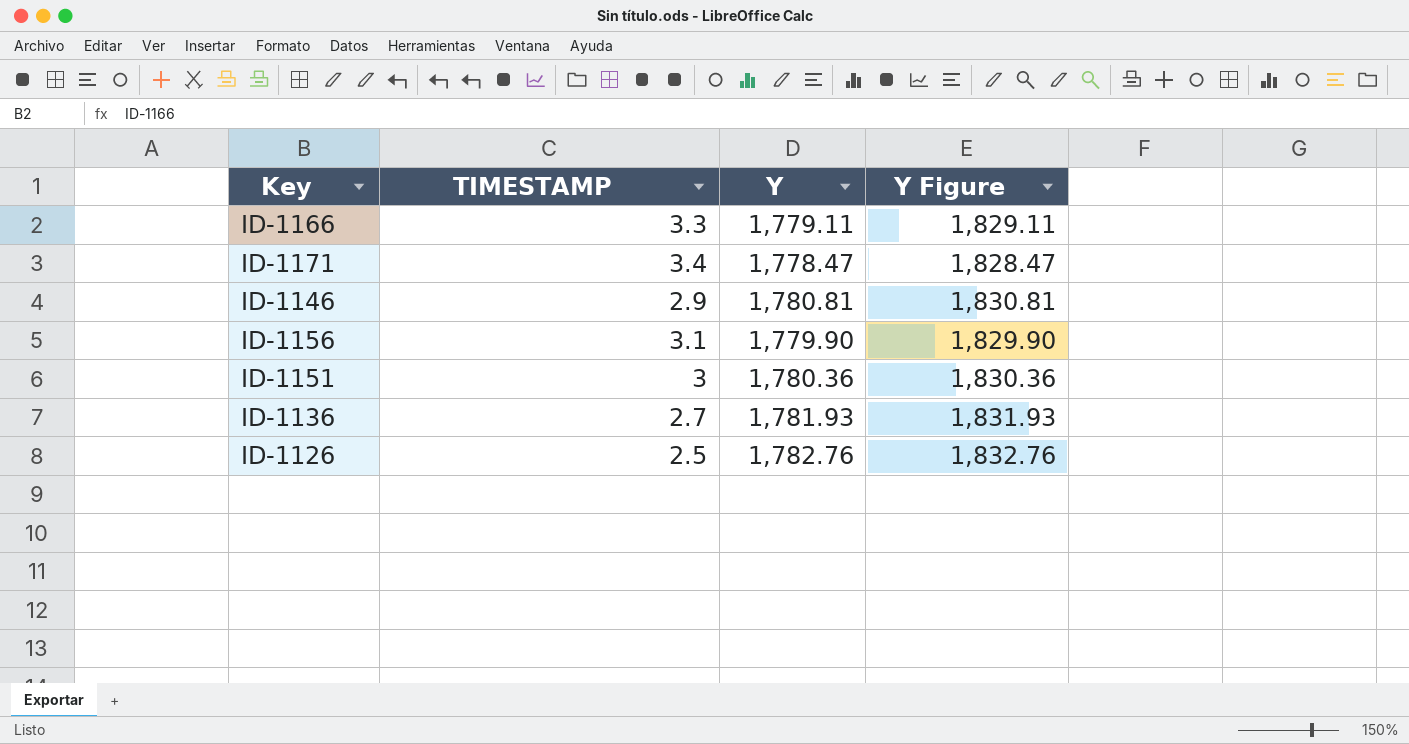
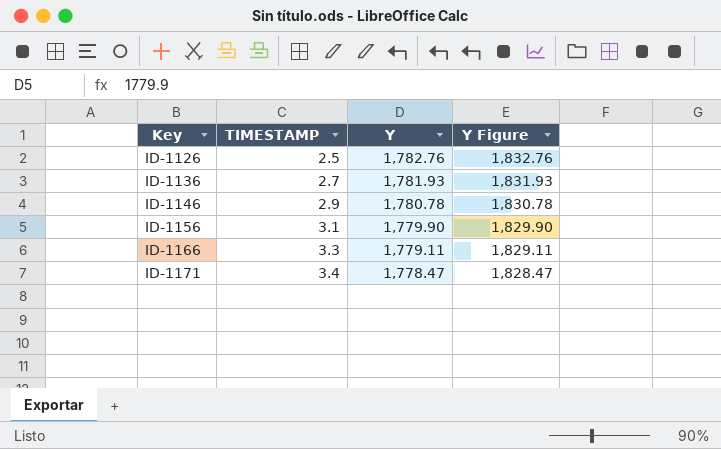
row order: none -> Key ascending
row ID-1151: 3 | 1,780.36 | 1,830.36 -> none
ID-1146 | Y: 1,780.81 -> 1,780.78
ID-1146 | Y Figure: 1,830.81 -> 1,830.78

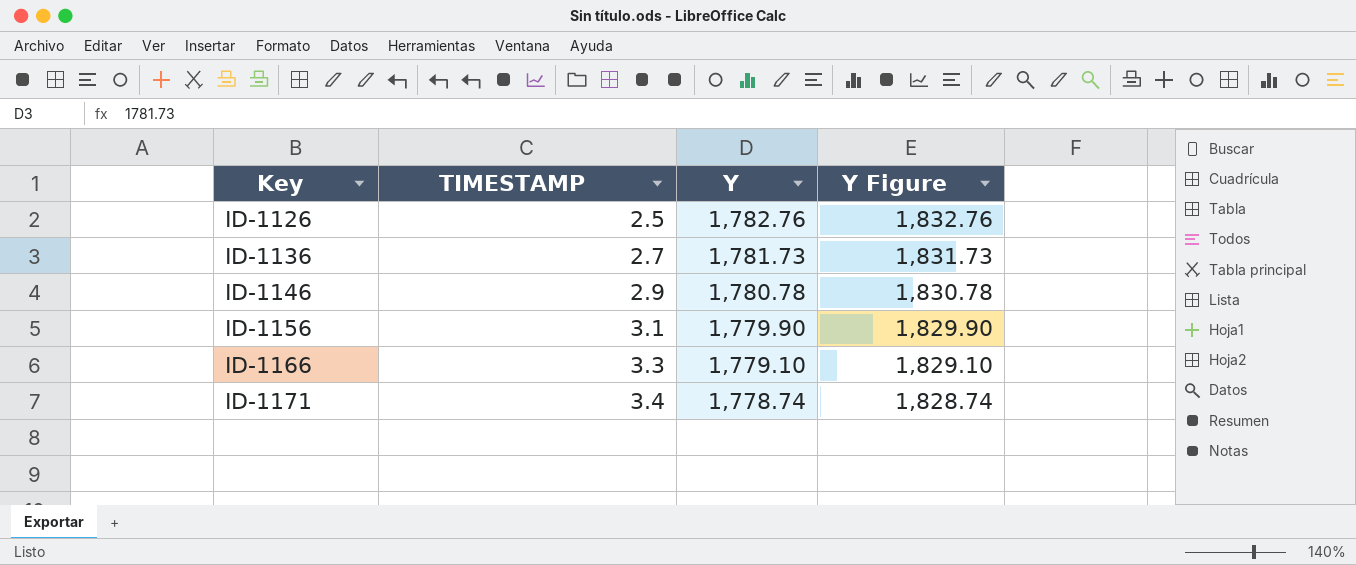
ID-1136 | Y: 1,781.93 -> 1,781.73
ID-1136 | Y Figure: 1,831.93 -> 1,831.73
ID-1166 | Y: 1,779.11 -> 1,779.10
ID-1166 | Y Figure: 1,829.11 -> 1,829.10
ID-1171 | Y: 1,778.47 -> 1,778.74
ID-1171 | Y Figure: 1,828.47 -> 1,828.74

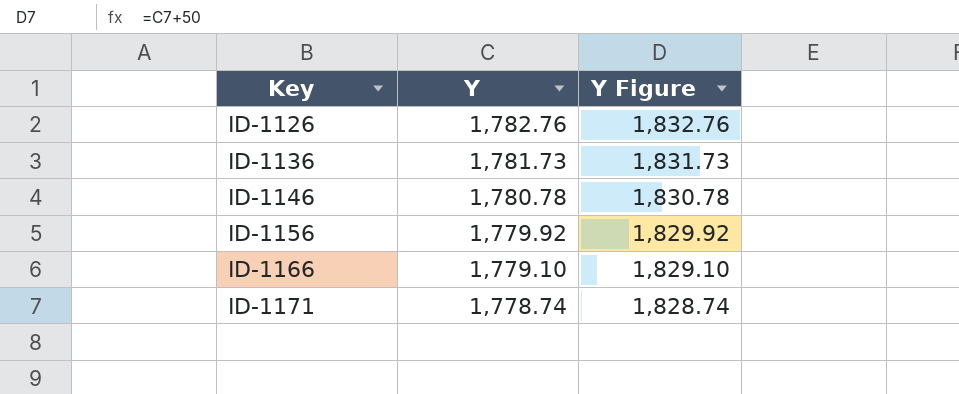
column TIMESTAMP | position: 2 -> none
ID-1156 | Y: 1,779.90 -> 1,779.92
ID-1156 | Y Figure: 1,829.90 -> 1,829.92

